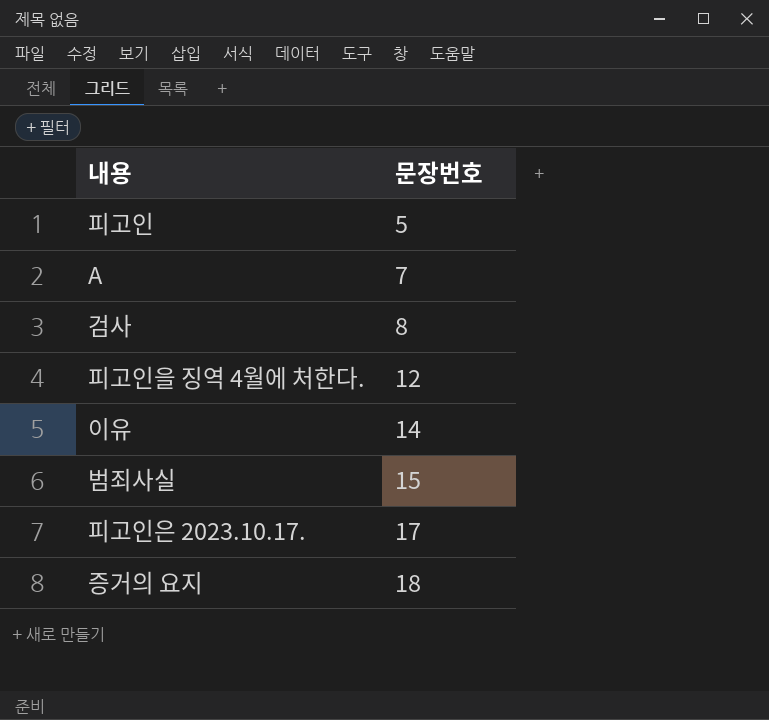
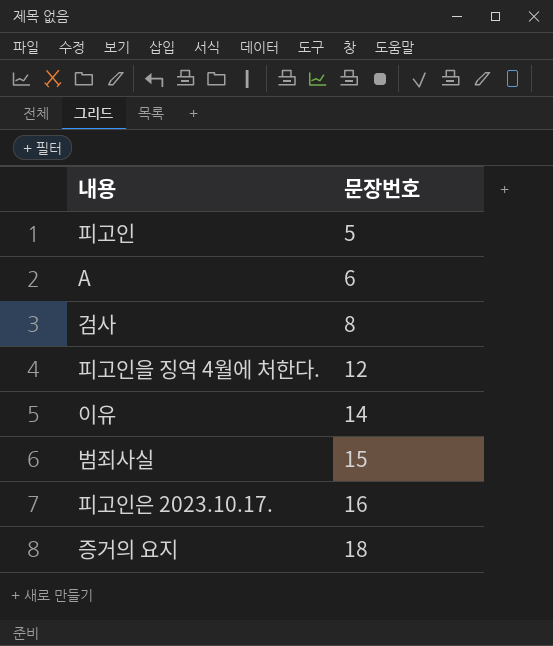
A | 문장번호: 7 -> 6
피고인은 2023.10.17. | 문장번호: 17 -> 16

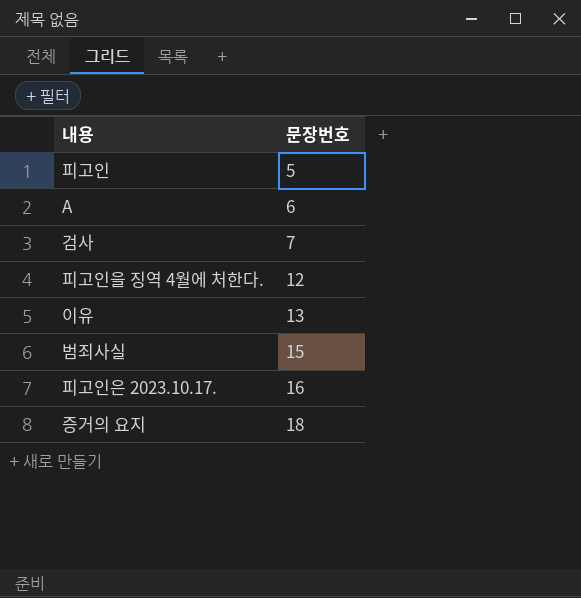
검사 | 문장번호: 8 -> 7
이유 | 문장번호: 14 -> 13

